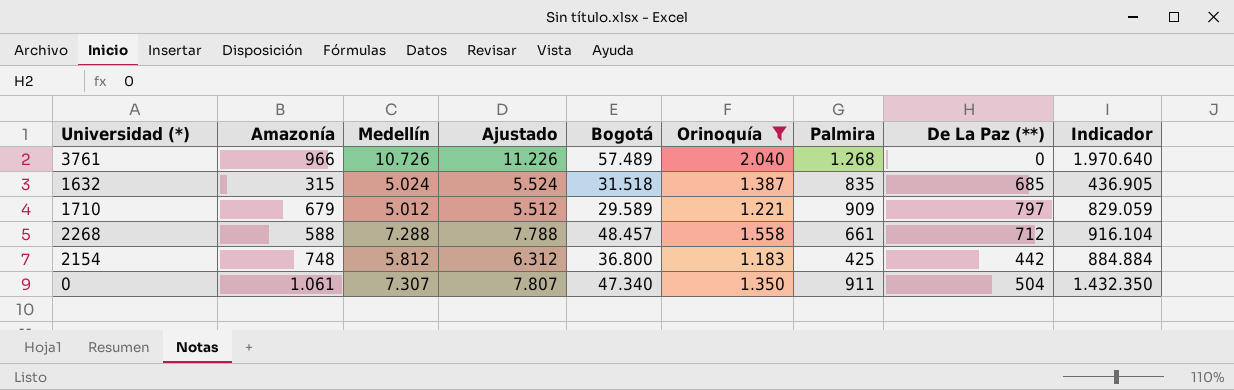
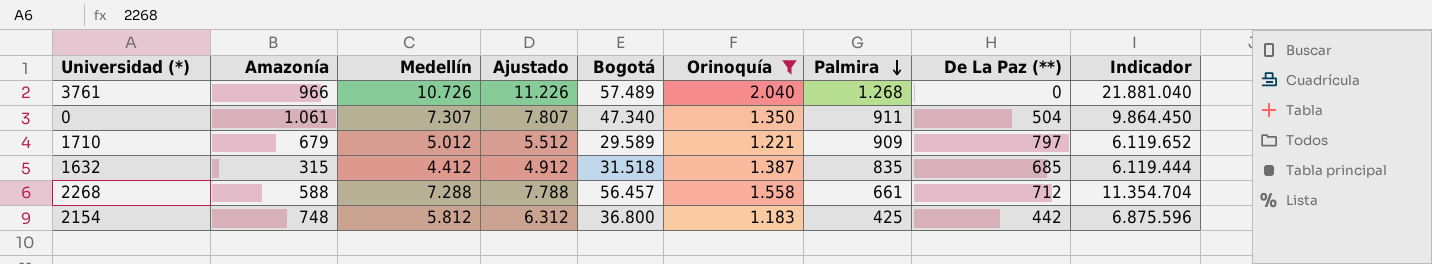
row order: none -> Palmira descending
column Indicador | formula: [Amazonía] * [Orinoquía] -> [Medellín] * [Orinoquía]
1632 | Medellín: 5.024 -> 4.412
1632 | Ajustado: 5.524 -> 4.912
2268 | Bogotá: 48.457 -> 56.457

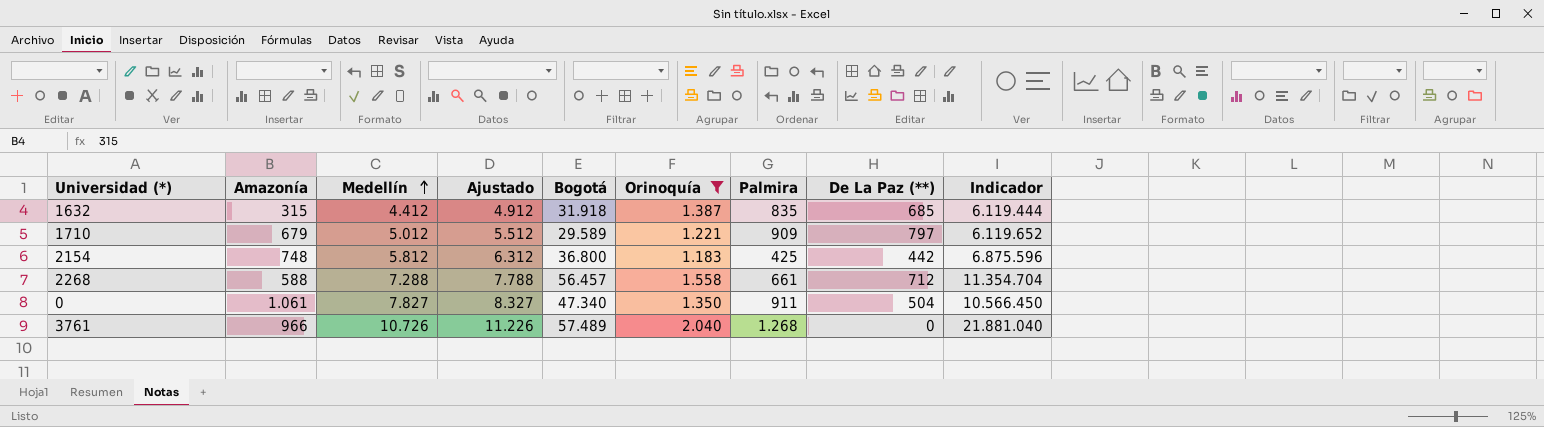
row order: Palmira descending -> Medellín ascending
1632 | Bogotá: 31.518 -> 31.918
0 | Medellín: 7.307 -> 7.827
0 | Ajustado: 7.807 -> 8.327
0 | Indicador: 9.864.450 -> 10.566.450

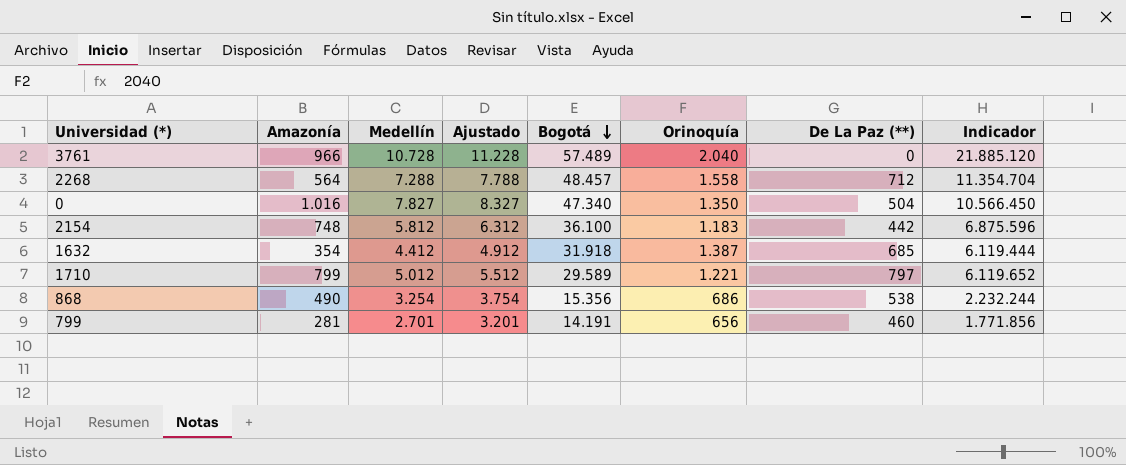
filter: Orinoquía >= 1.183 -> none
row order: Medellín ascending -> Bogotá descending
column Palmira | position: 7 -> none
3761 | Medellín: 10.726 -> 10.728
3761 | Ajustado: 11.226 -> 11.228
3761 | Indicador: 21.881.040 -> 21.885.120
2268 | Amazonía: 588 -> 564
2268 | Bogotá: 56.457 -> 48.457
0 | Amazonía: 1.061 -> 1.016
2154 | Bogotá: 36.800 -> 36.100
1632 | Amazonía: 315 -> 354
1710 | Amazonía: 679 -> 799

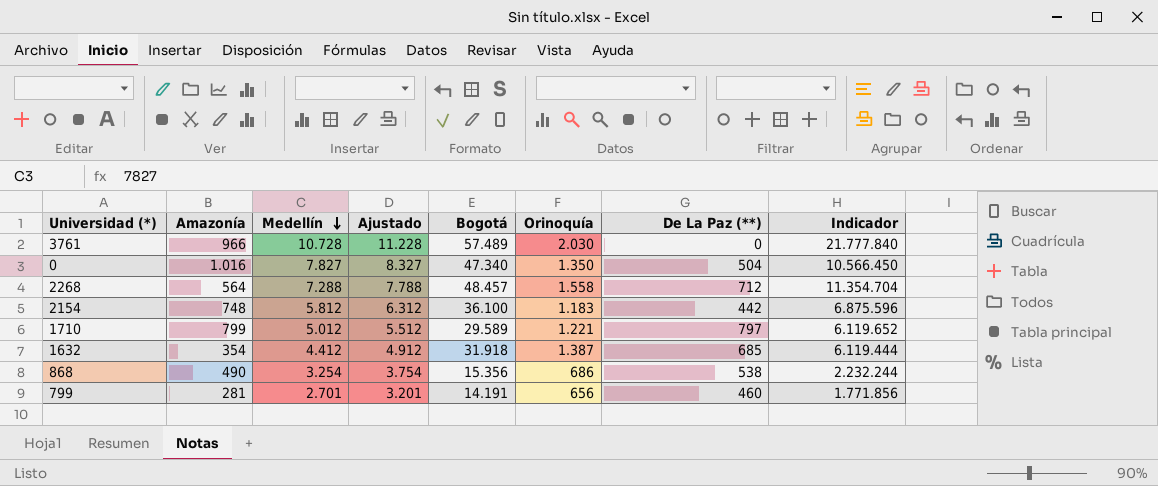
row order: Bogotá descending -> Medellín descending
3761 | Orinoquía: 2.040 -> 2.030
3761 | Indicador: 21.885.120 -> 21.777.840

